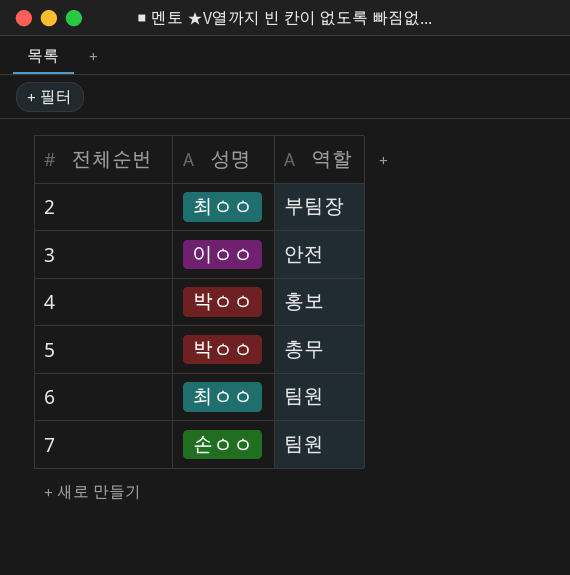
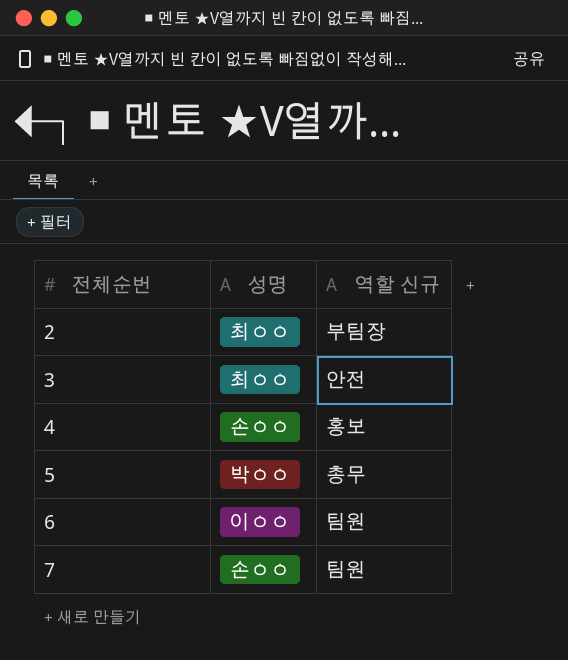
column name: 역할 -> 역할 신규
3 | 성명: 이ㅇㅇ -> 최ㅇㅇ
4 | 성명: 박ㅇㅇ -> 손ㅇㅇ
6 | 성명: 최ㅇㅇ -> 이ㅇㅇ

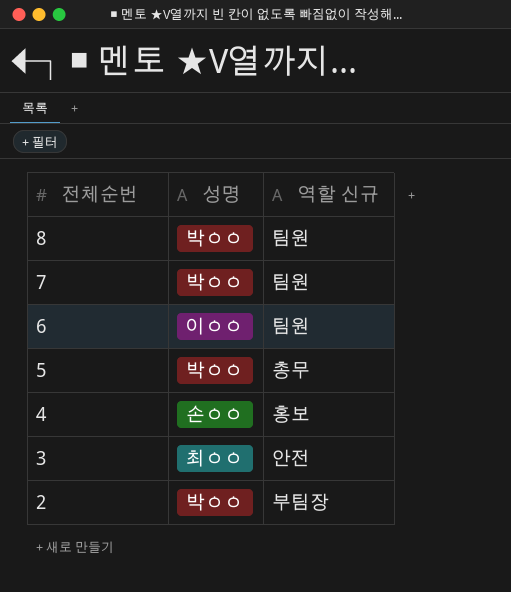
row order: 전체순번 ascending -> 전체순번 descending
row 8: none -> 박ㅇㅇ | 팀원
7 | 성명: 손ㅇㅇ -> 박ㅇㅇ
2 | 성명: 최ㅇㅇ -> 박ㅇㅇ

